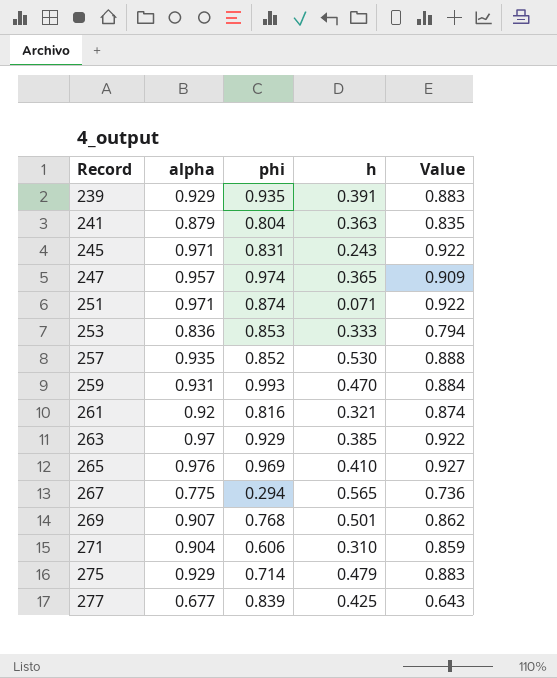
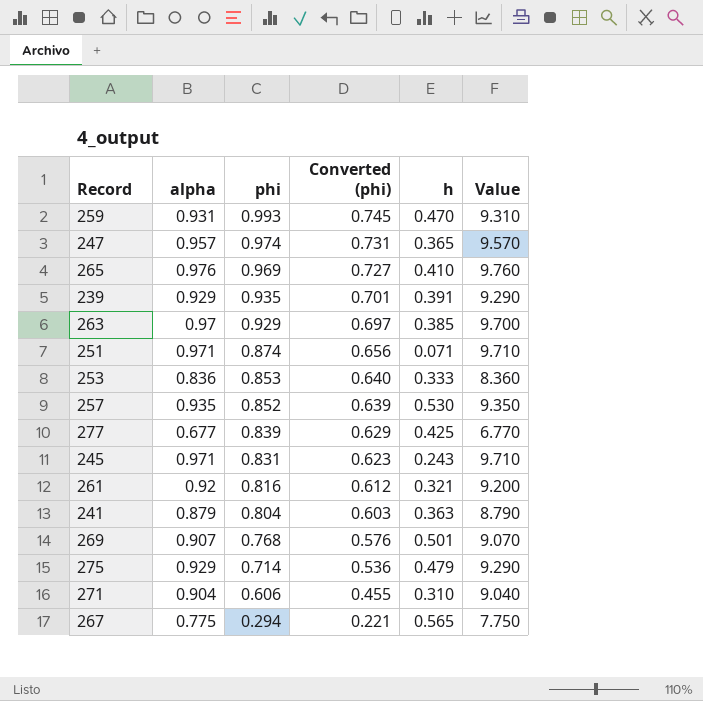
row order: Record ascending -> phi descending
column Converted (phi) | formula: none -> [phi] * 0.75
column Value | formula: [alpha] * 0.95 -> [alpha] * 10

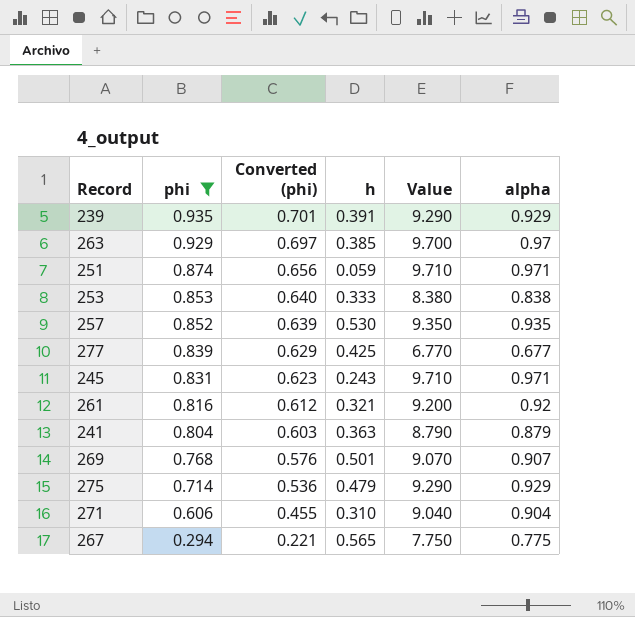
filter: none -> phi <= 0.935
column alpha | position: 2 -> 6
251 | h: 0.071 -> 0.059
253 | Value: 8.360 -> 8.380
253 | alpha: 0.836 -> 0.838

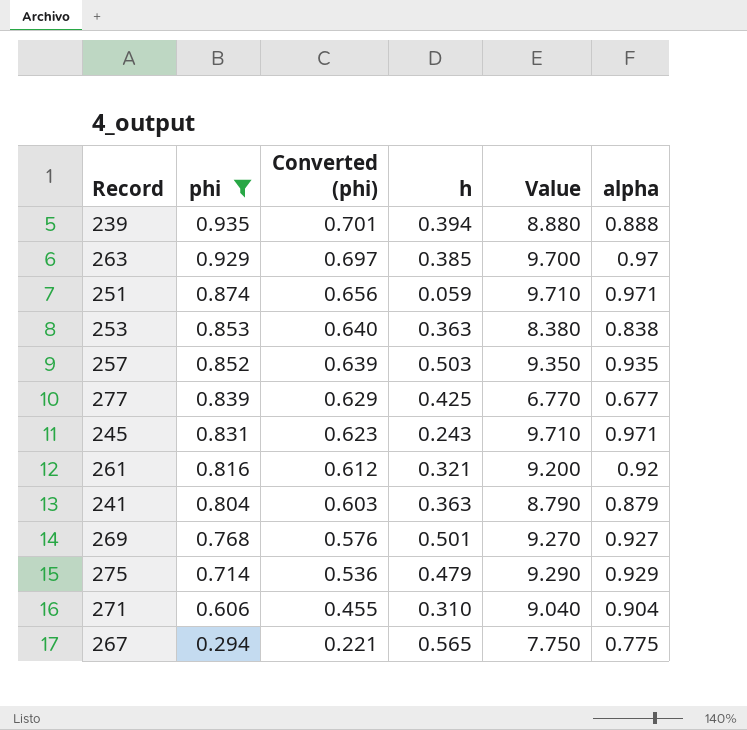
239 | h: 0.391 -> 0.394
239 | Value: 9.290 -> 8.880
239 | alpha: 0.929 -> 0.888
253 | h: 0.333 -> 0.363
257 | h: 0.530 -> 0.503
269 | Value: 9.070 -> 9.270
269 | alpha: 0.907 -> 0.927

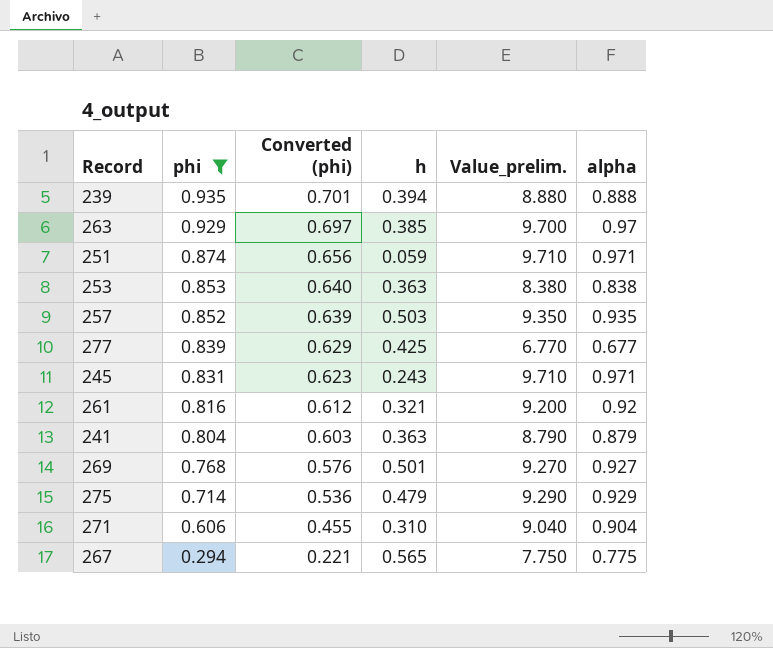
column name: Value -> Value_prelim.

